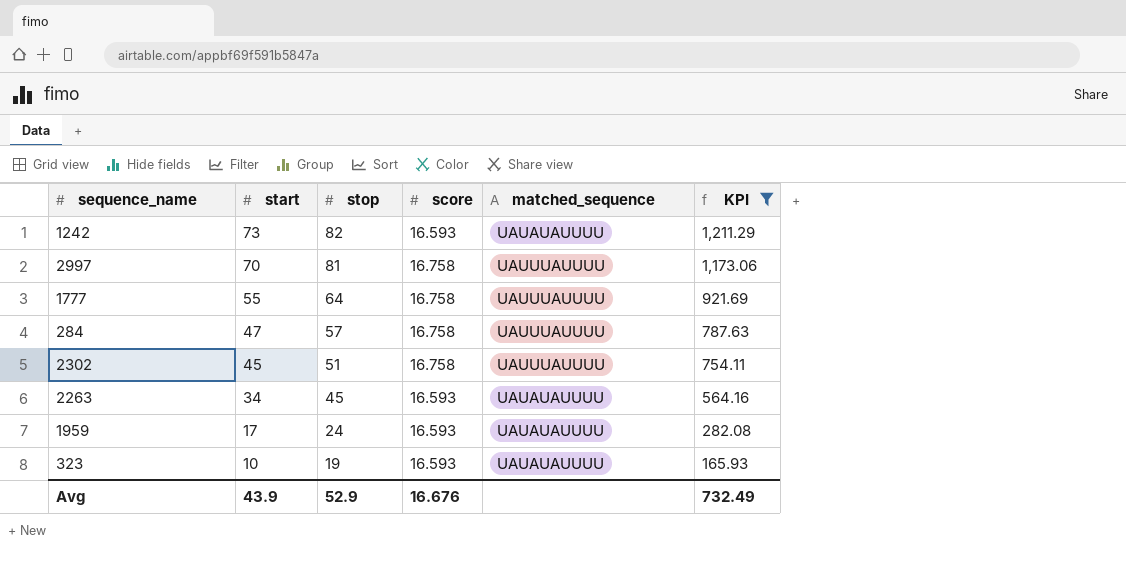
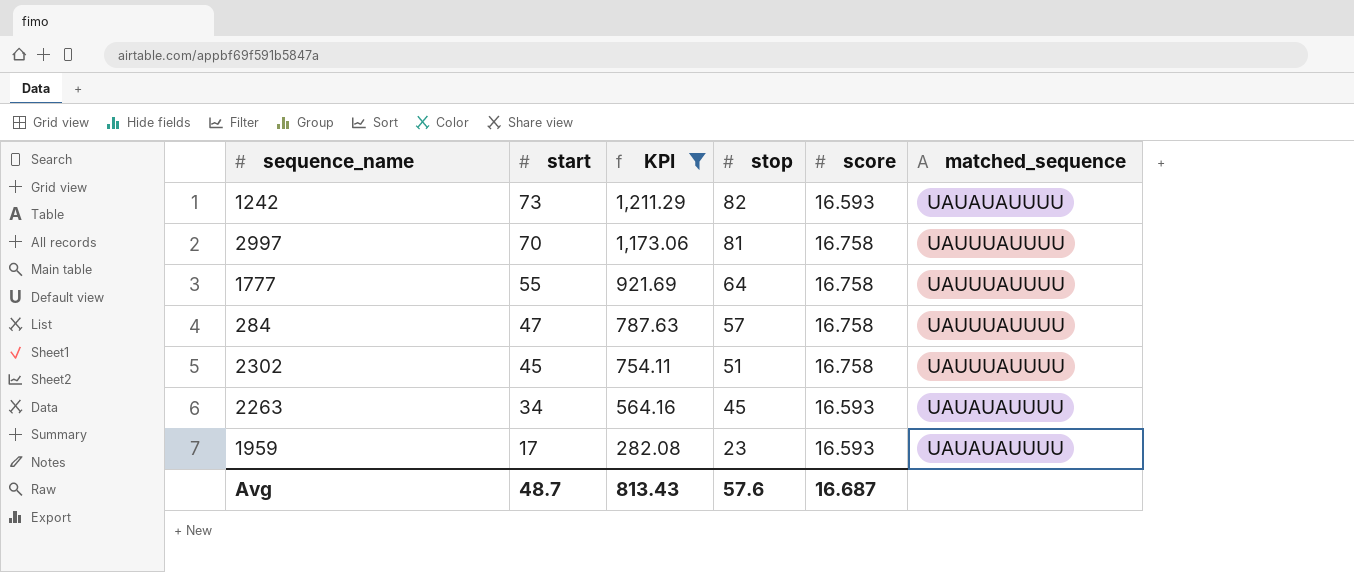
column KPI | position: 6 -> 3
row 323: 10 | 19 | 16.593 | UAUAUAUUUU | 165.93 -> none
1959 | stop: 24 -> 23
Avg | start: 43.9 -> 48.7
Avg | KPI: 732.49 -> 813.43
Avg | stop: 52.9 -> 57.6
Avg | score: 16.676 -> 16.687

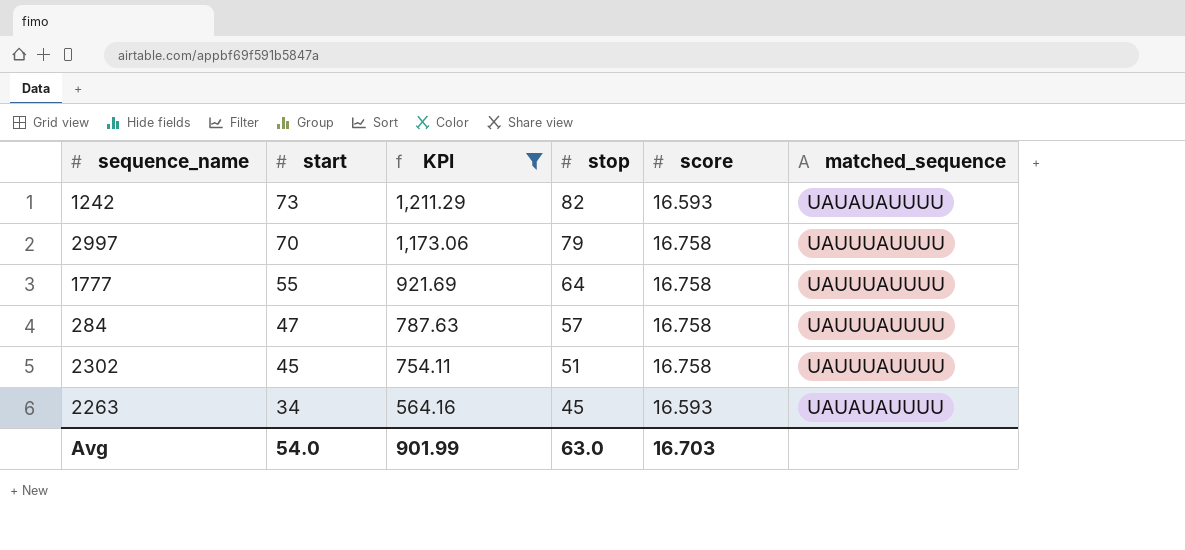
row 1959: 17 | 282.08 | 23 | 16.593 | UAUAUAUUUU -> none
2997 | stop: 81 -> 79
Avg | start: 48.7 -> 54.0
Avg | KPI: 813.43 -> 901.99
Avg | stop: 57.6 -> 63.0
Avg | score: 16.687 -> 16.703

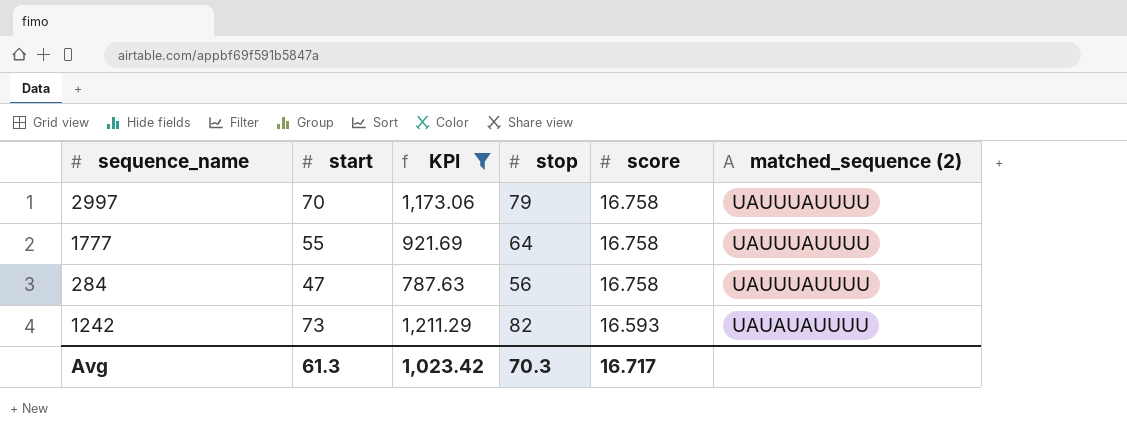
row order: start descending -> score descending
column name: matched_sequence -> matched_sequence (2)
row 2302: 45 | 754.11 | 51 | 16.758 | UAUUUAUUUU -> none
row 2263: 34 | 564.16 | 45 | 16.593 | UAUAUAUUUU -> none
284 | stop: 57 -> 56
Avg | start: 54.0 -> 61.3
Avg | KPI: 901.99 -> 1,023.42
Avg | stop: 63.0 -> 70.3
Avg | score: 16.703 -> 16.717

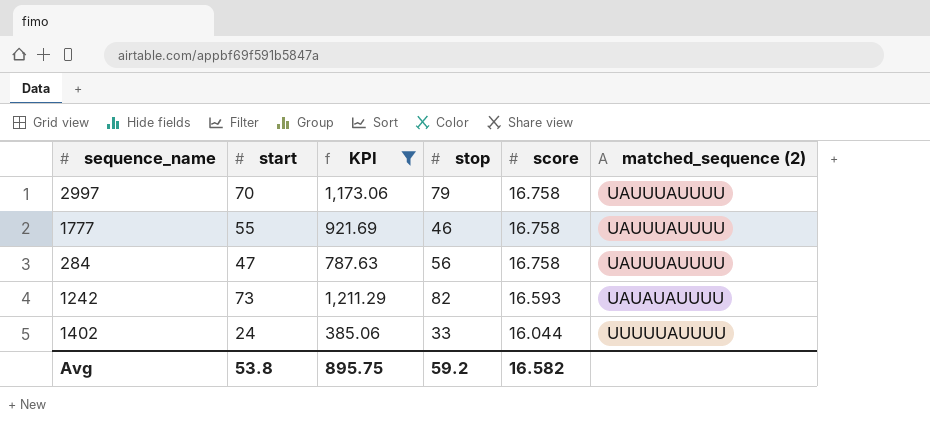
1777 | stop: 64 -> 46
row 1402: none -> 24 | 385.06 | 33 | 16.044 | UUUUUAUUUU
Avg | start: 61.3 -> 53.8
Avg | KPI: 1,023.42 -> 895.75
Avg | stop: 70.3 -> 59.2
Avg | score: 16.717 -> 16.582

